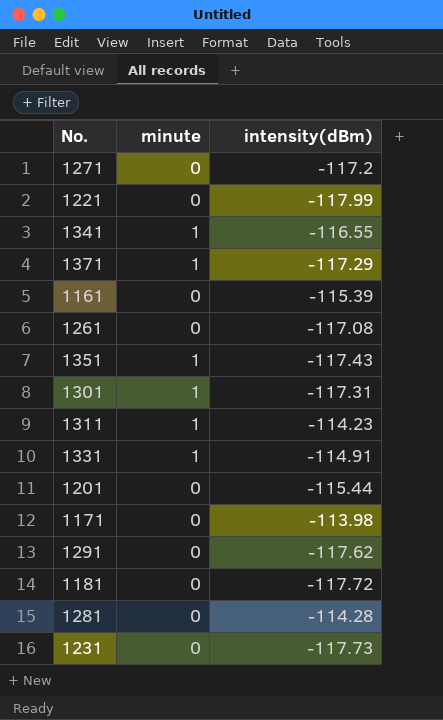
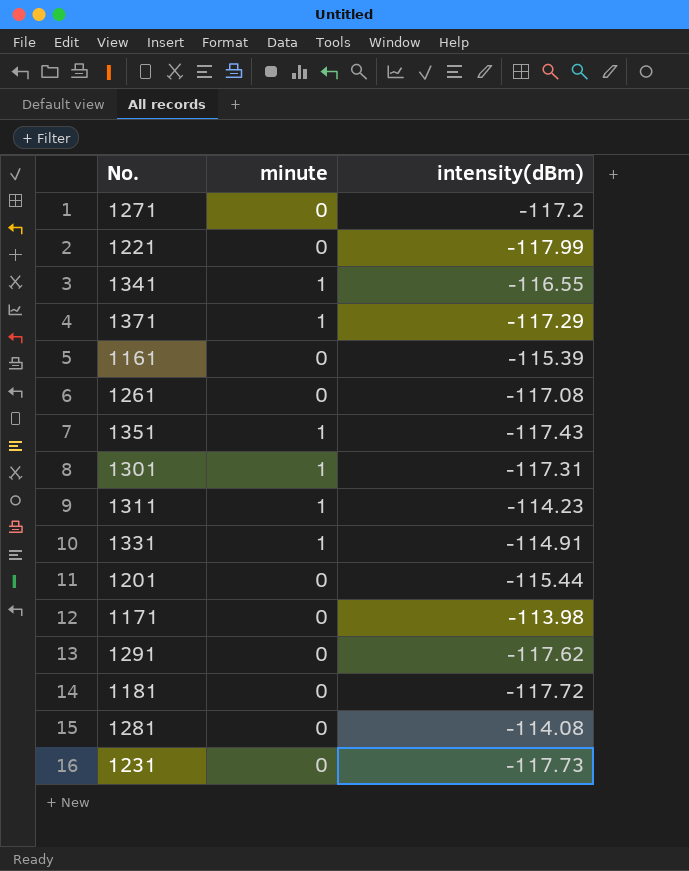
1281 | intensity(dBm): -114.28 -> -114.08

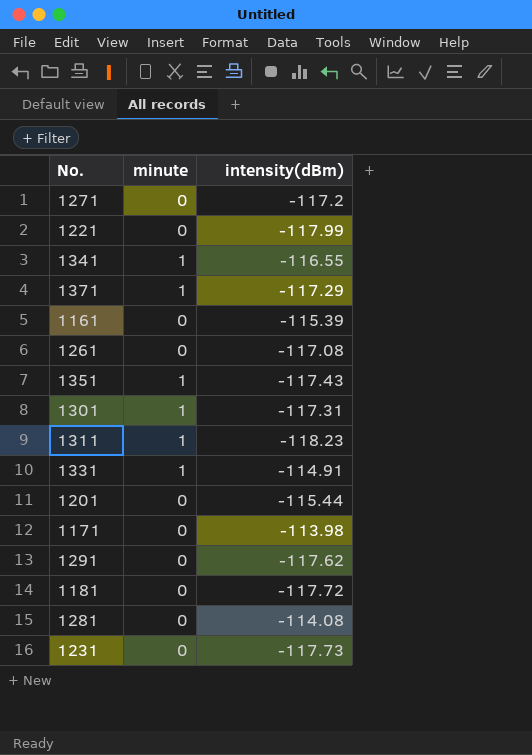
1311 | intensity(dBm): -114.23 -> -118.23

